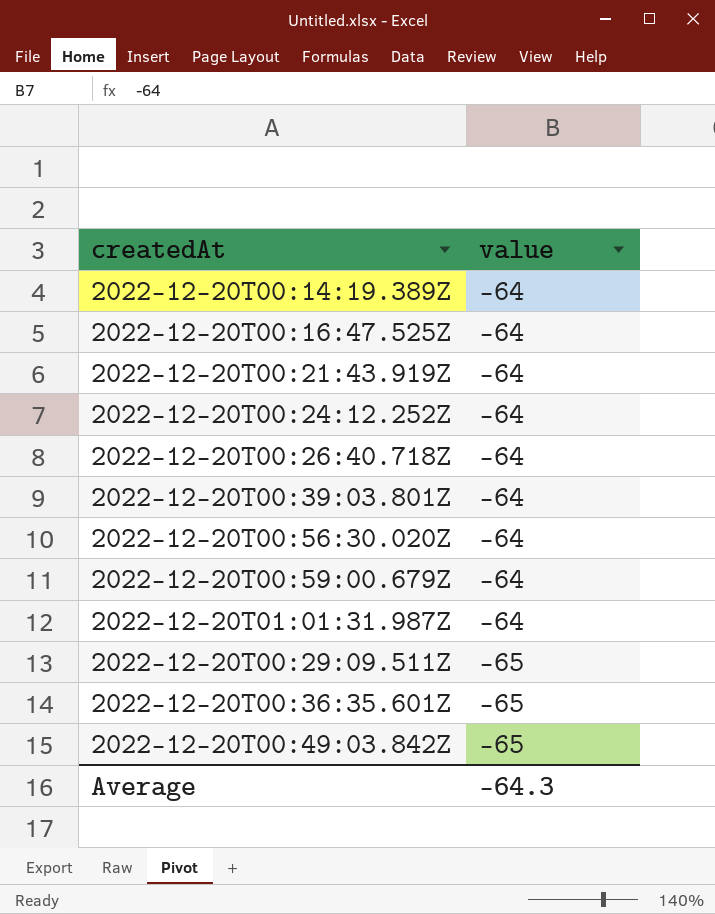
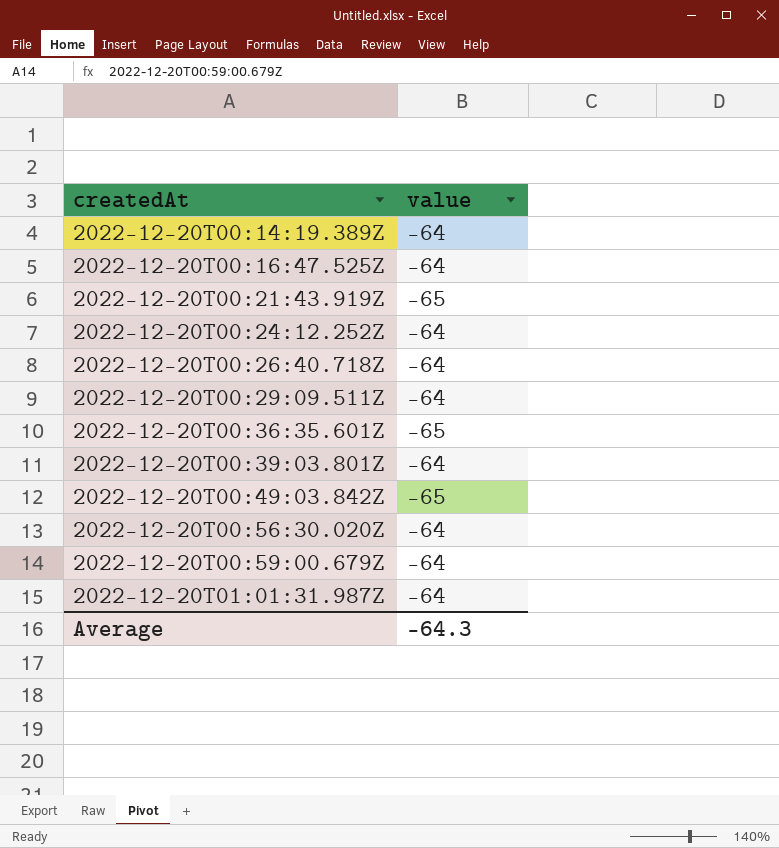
row order: value descending -> createdAt ascending
2022-12-20T00:21:43.919Z | value: -64 -> -65
2022-12-20T00:29:09.511Z | value: -65 -> -64

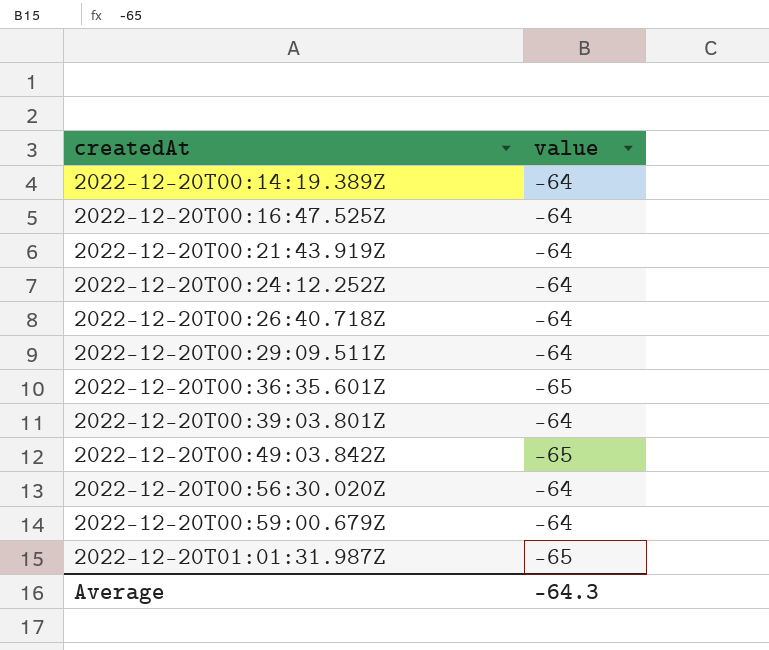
2022-12-20T00:21:43.919Z | value: -65 -> -64
2022-12-20T01:01:31.987Z | value: -64 -> -65

